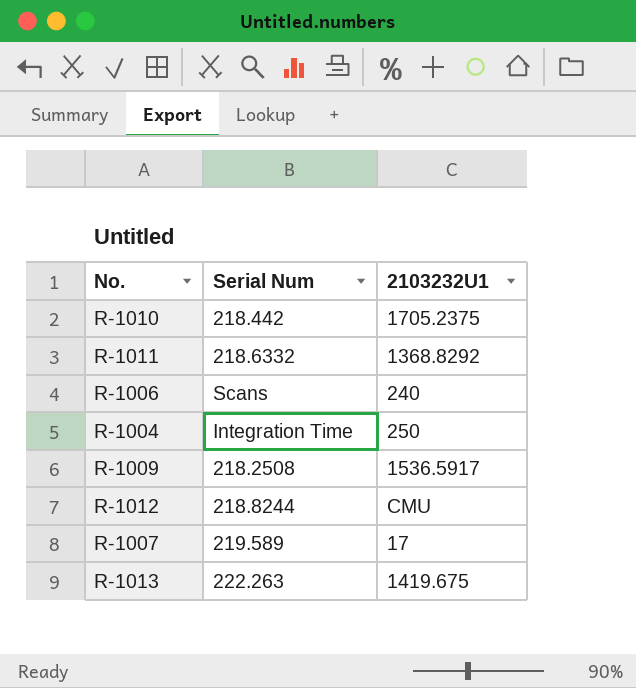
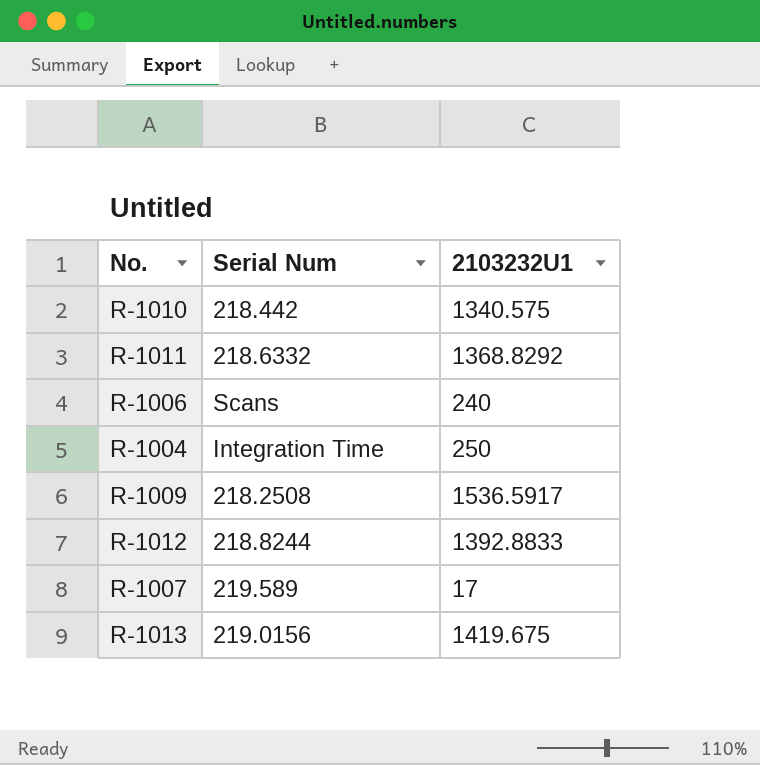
R-1010 | 2103232U1: 1705.2375 -> 1340.575
R-1012 | 2103232U1: CMU -> 1392.8833
R-1013 | Serial Num: 222.263 -> 219.0156

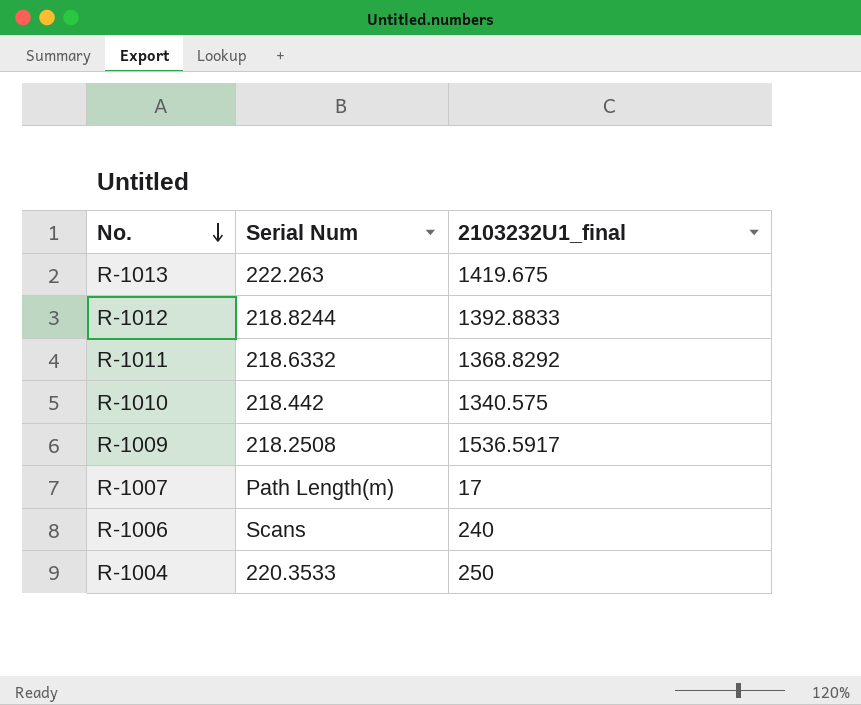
row order: none -> No. descending
column name: 2103232U1 -> 2103232U1_final
R-1013 | Serial Num: 219.0156 -> 222.263
R-1007 | Serial Num: 219.589 -> Path Length(m)
R-1004 | Serial Num: Integration Time -> 220.3533

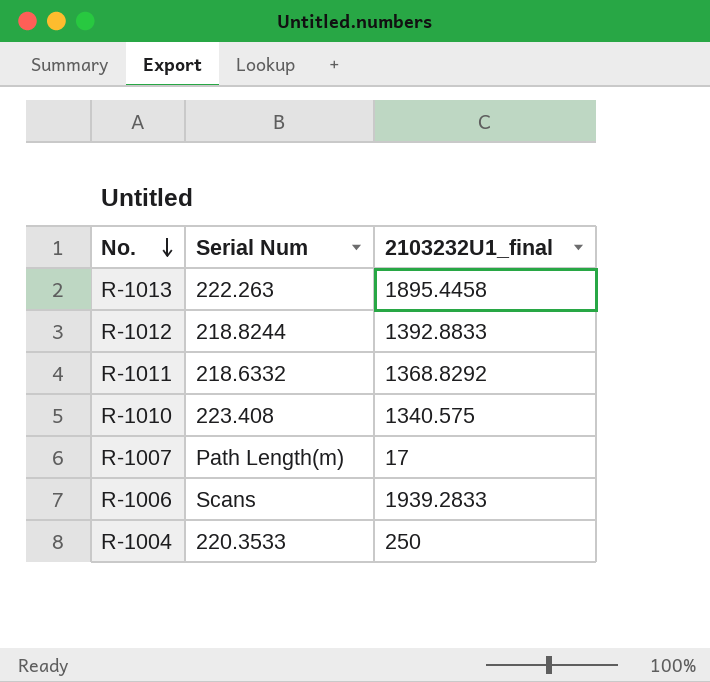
row R-1009: 218.2508 | 1536.5917 -> none
R-1013 | 2103232U1_final: 1419.675 -> 1895.4458
R-1010 | Serial Num: 218.442 -> 223.408
R-1006 | 2103232U1_final: 240 -> 1939.2833

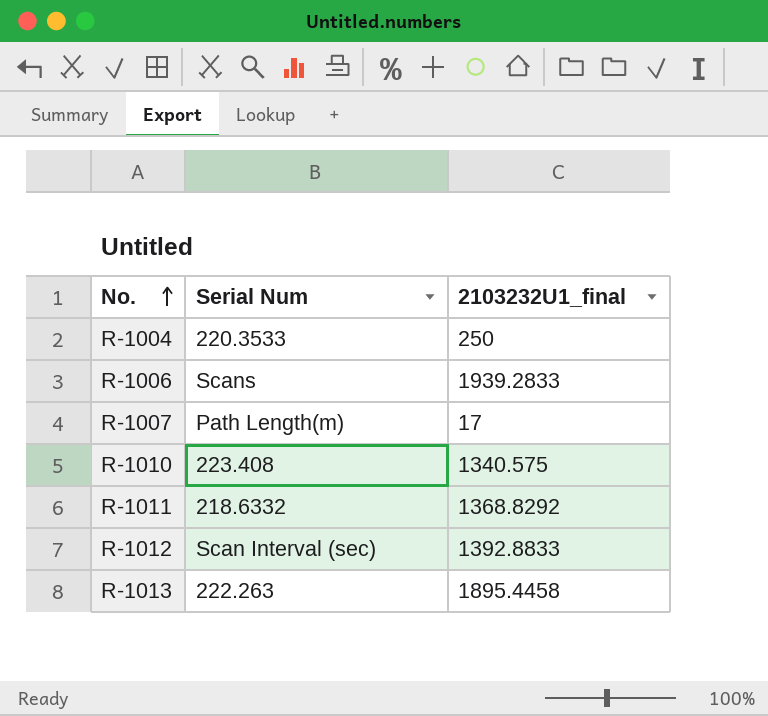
row order: No. descending -> No. ascending
R-1012 | Serial Num: 218.8244 -> Scan Interval (sec)

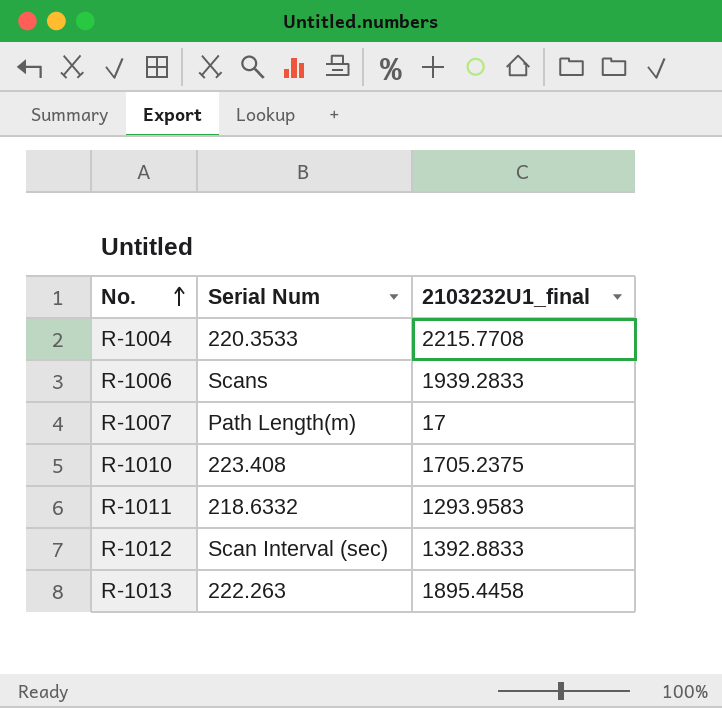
R-1004 | 2103232U1_final: 250 -> 2215.7708
R-1010 | 2103232U1_final: 1340.575 -> 1705.2375
R-1011 | 2103232U1_final: 1368.8292 -> 1293.9583

